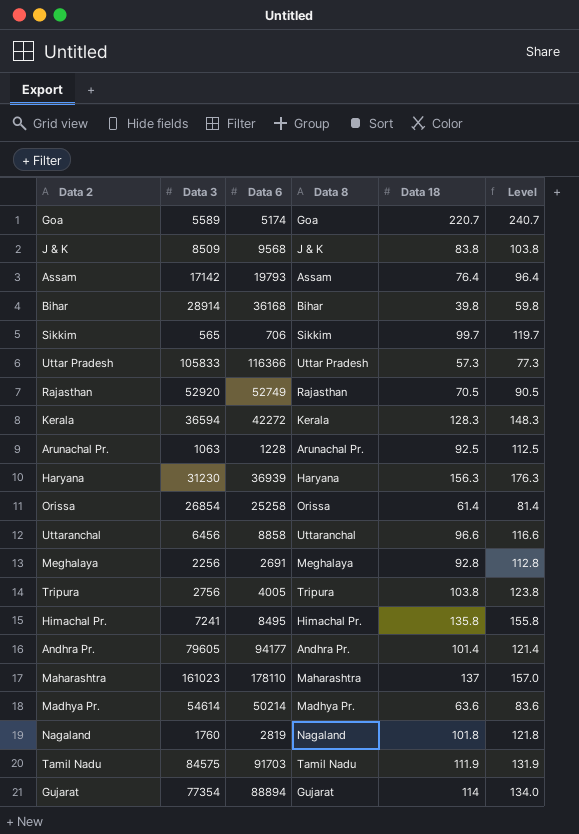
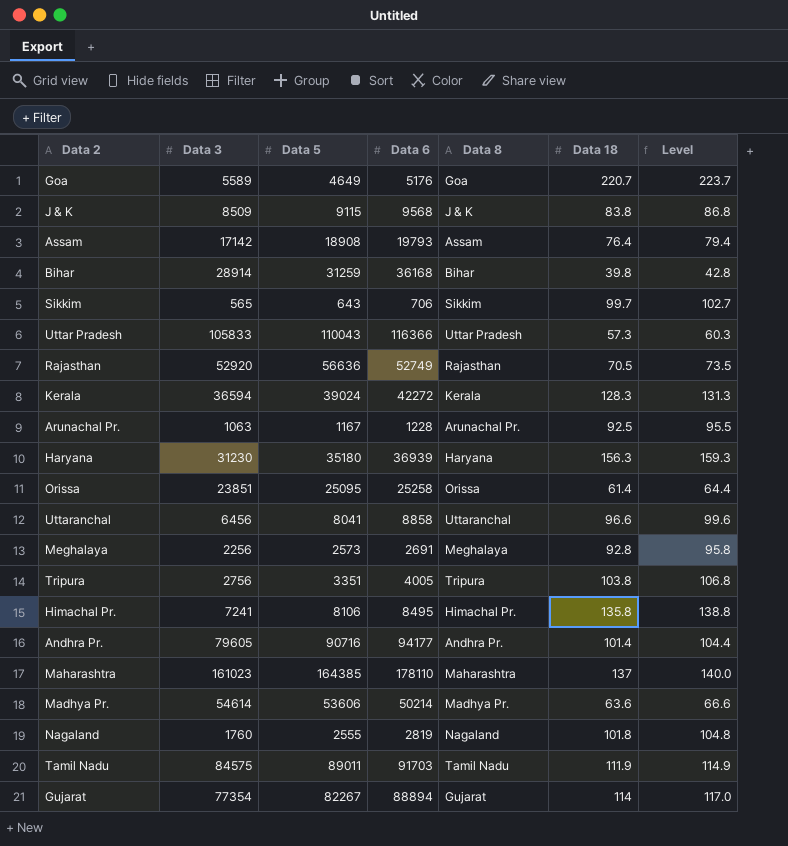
column Data 5 | position: none -> 3
column Level | formula: [Data 18] + 20 -> [Data 18] + 3
Goa | Data 6: 5174 -> 5176
Orissa | Data 3: 26854 -> 23851

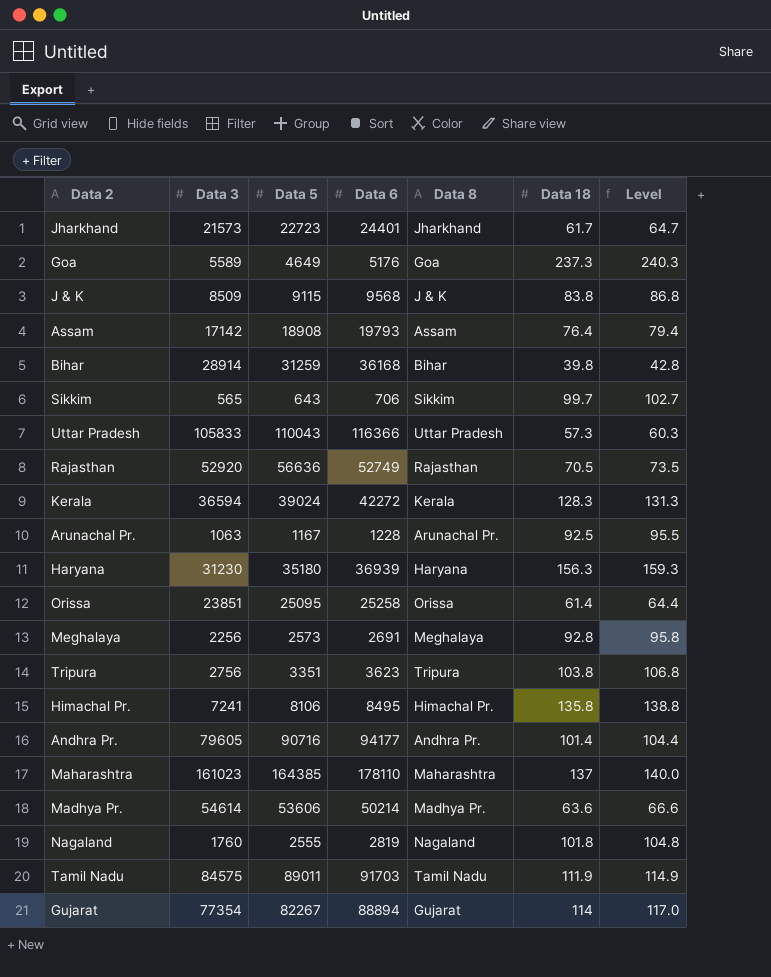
row Uttaranchal: 6456 | 8041 | 8858 | Uttaranchal | 96.6 | 99.6 -> none
row Jharkhand: none -> 21573 | 22723 | 24401 | Jharkhand | 61.7 | 64.7
Goa | Data 18: 220.7 -> 237.3
Goa | Level: 223.7 -> 240.3
Tripura | Data 6: 4005 -> 3623

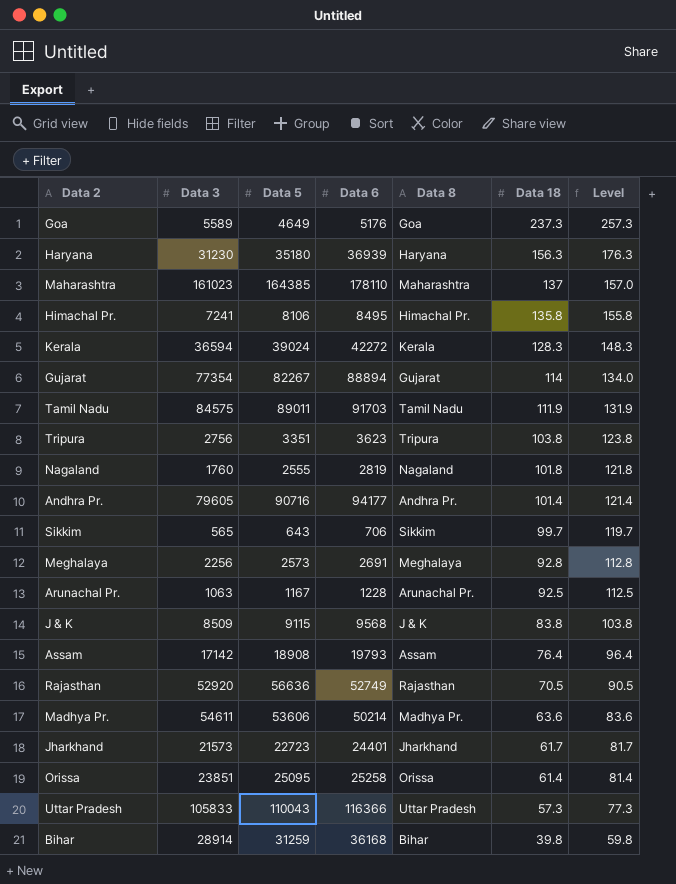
row order: none -> Data 18 descending
column Level | formula: [Data 18] + 3 -> [Data 18] + 20
Madhya Pr. | Data 3: 54614 -> 54611

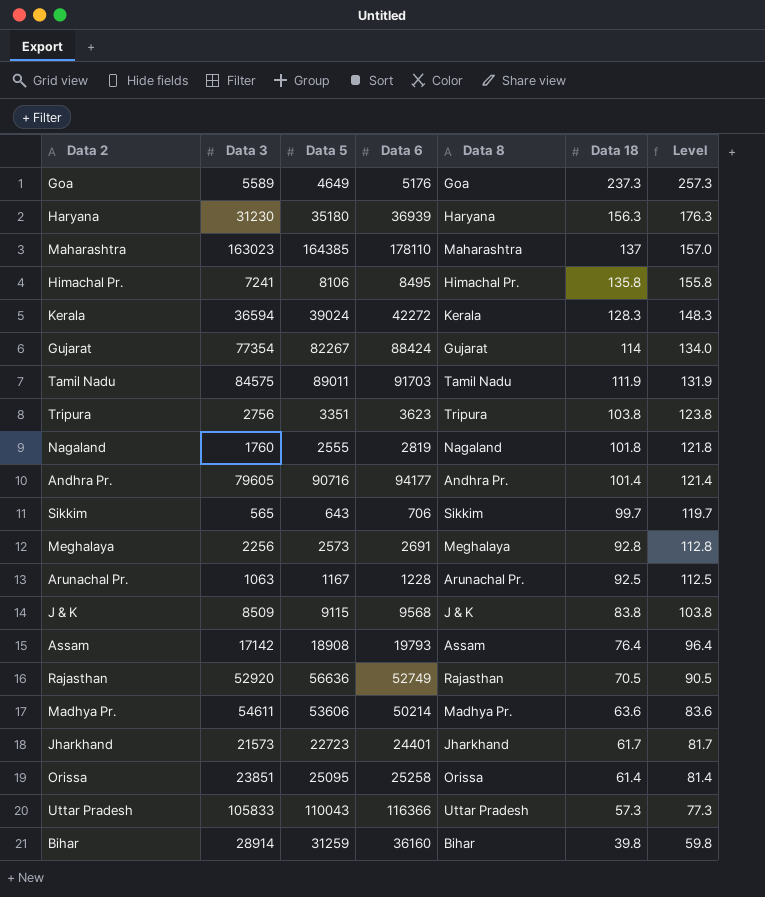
Maharashtra | Data 3: 161023 -> 163023
Gujarat | Data 6: 88894 -> 88424
Bihar | Data 6: 36168 -> 36160

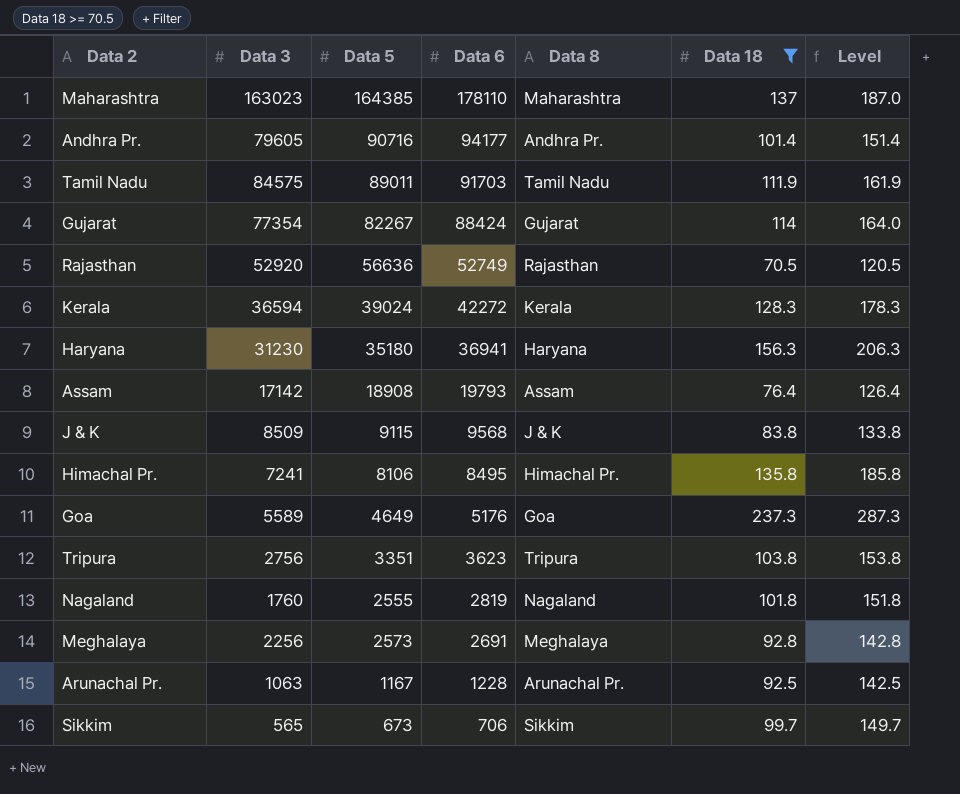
filter: none -> Data 18 >= 70.5
row order: Data 18 descending -> Data 6 descending
column Level | formula: [Data 18] + 20 -> [Data 18] + 50
Haryana | Data 6: 36939 -> 36941
Sikkim | Data 5: 643 -> 673

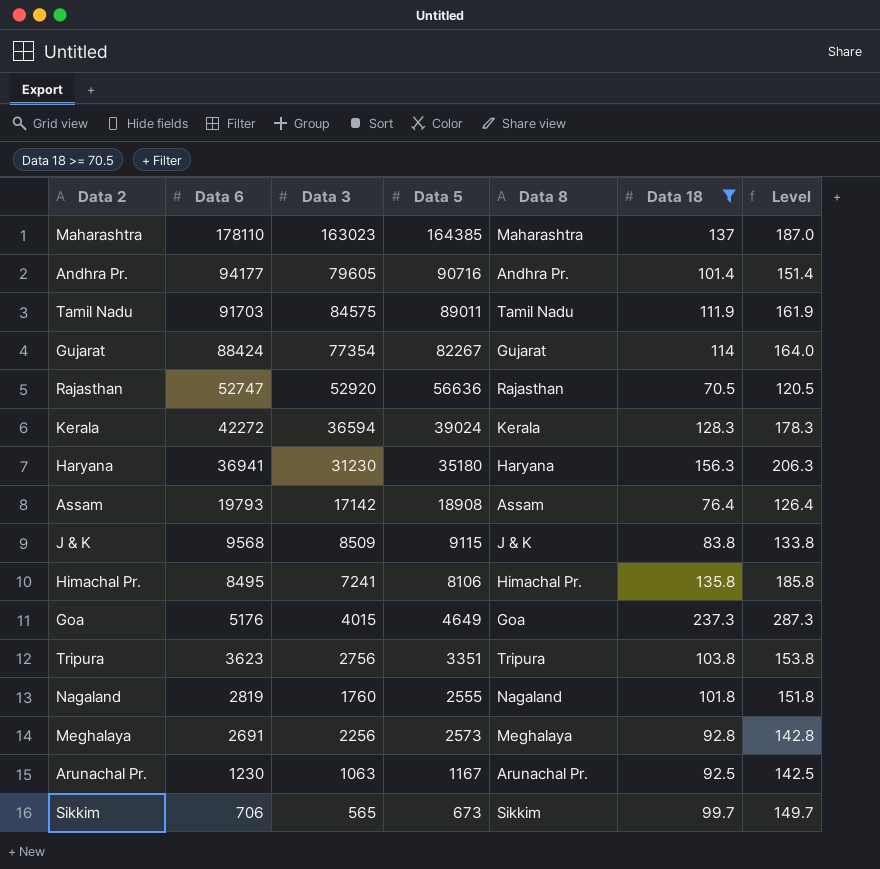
column Data 6 | position: 4 -> 2
Rajasthan | Data 6: 52749 -> 52747
Goa | Data 3: 5589 -> 4015
Arunachal Pr. | Data 6: 1228 -> 1230

